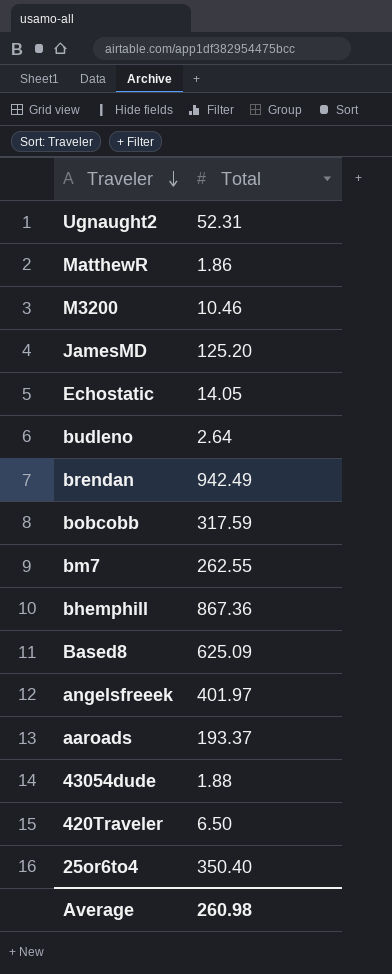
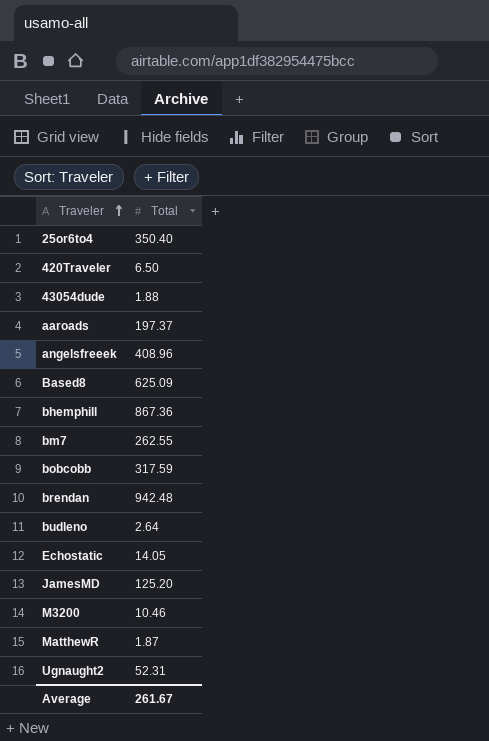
row order: Traveler descending -> Traveler ascending
aaroads | Total: 193.37 -> 197.37
angelsfreeek | Total: 401.97 -> 408.96
brendan | Total: 942.49 -> 942.48
MatthewR | Total: 1.86 -> 1.87
Average | Total: 260.98 -> 261.67

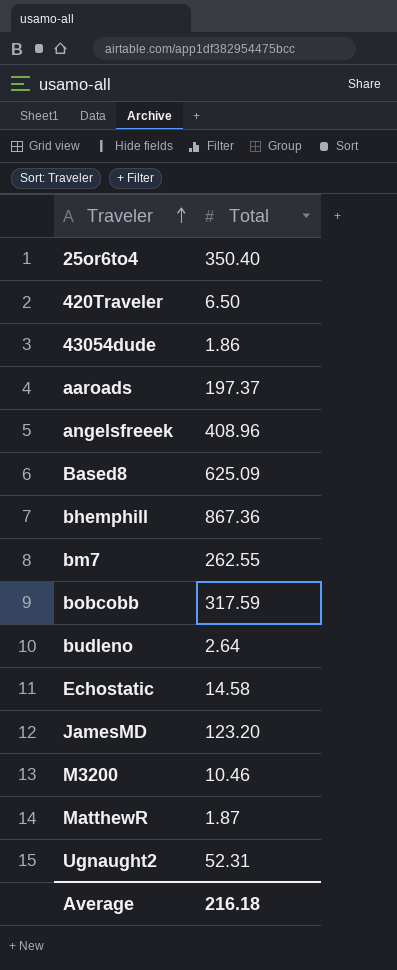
row brendan: 942.48 -> none
43054dude | Total: 1.88 -> 1.86
Echostatic | Total: 14.05 -> 14.58
JamesMD | Total: 125.20 -> 123.20
Average | Total: 261.67 -> 216.18

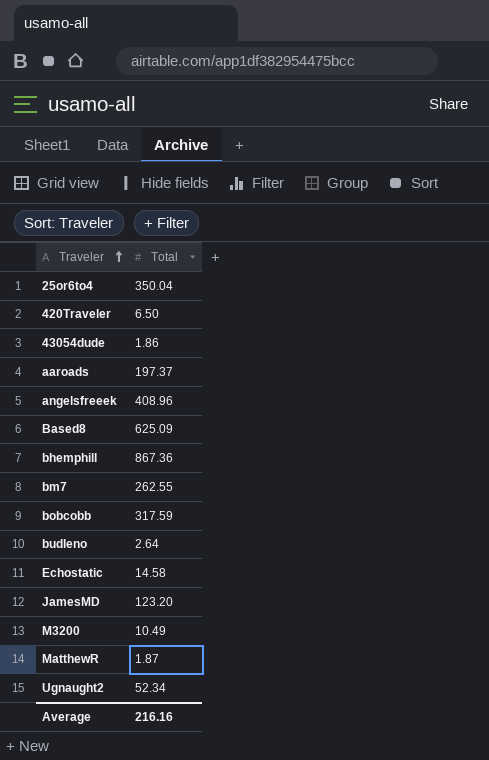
25or6to4 | Total: 350.40 -> 350.04
M3200 | Total: 10.46 -> 10.49
Ugnaught2 | Total: 52.31 -> 52.34
Average | Total: 216.18 -> 216.16

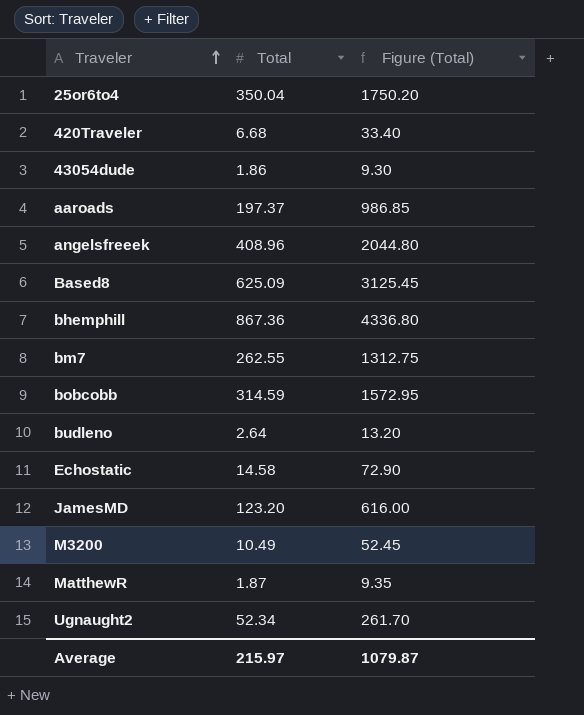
column Figure (Total) | formula: none -> [Total] * 5
420Traveler | Total: 6.50 -> 6.68
bobcobb | Total: 317.59 -> 314.59
Average | Total: 216.16 -> 215.97

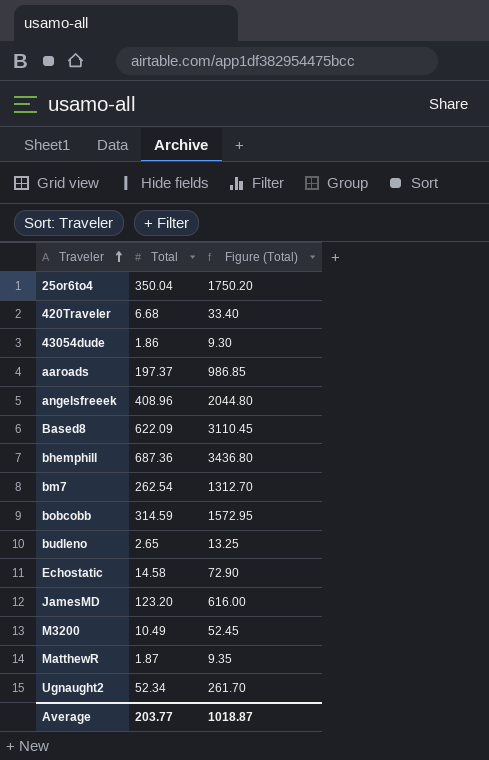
Based8 | Total: 625.09 -> 622.09
Based8 | Figure (Total): 3125.45 -> 3110.45
bhemphill | Total: 867.36 -> 687.36
bhemphill | Figure (Total): 4336.80 -> 3436.80
bm7 | Total: 262.55 -> 262.54
bm7 | Figure (Total): 1312.75 -> 1312.70
budleno | Total: 2.64 -> 2.65
budleno | Figure (Total): 13.20 -> 13.25
Average | Total: 215.97 -> 203.77
Average | Figure (Total): 1079.87 -> 1018.87

